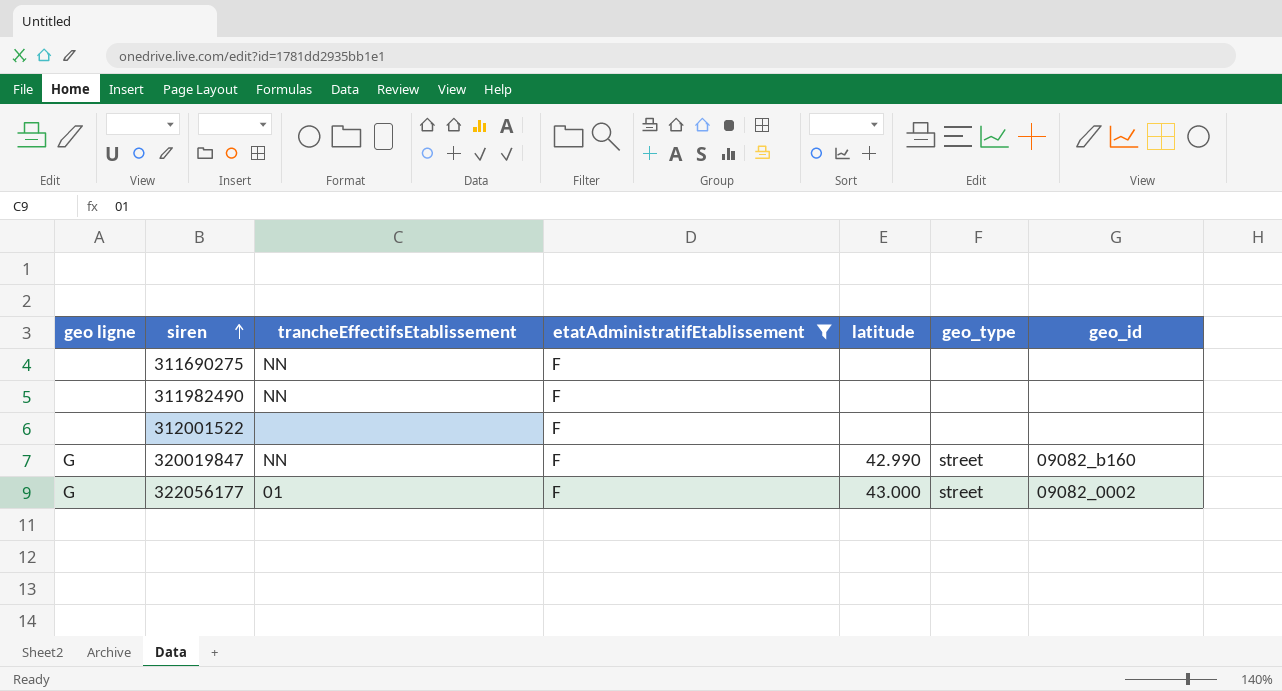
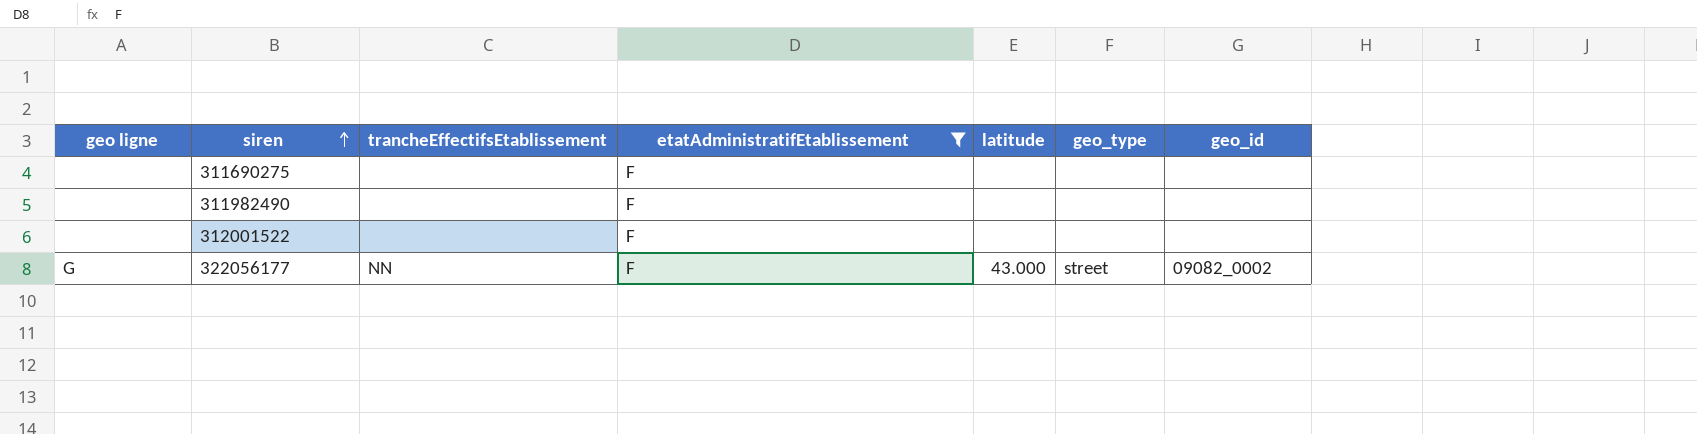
row 320019847: G | NN | F | 42.990 | street | 09082_b160 -> none
311690275 | trancheEffectifsEtablissement: NN -> none
311982490 | trancheEffectifsEtablissement: NN -> none
322056177 | trancheEffectifsEtablissement: 01 -> NN

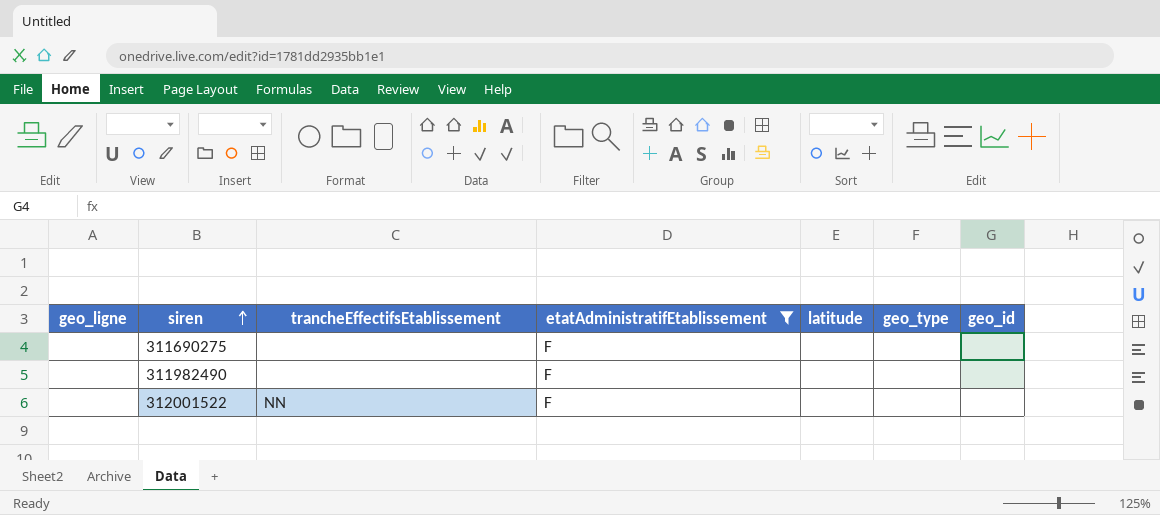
column name: geo ligne -> geo_ligne
row 322056177: G | NN | F | 43.000 | street | 09082_0002 -> none
312001522 | trancheEffectifsEtablissement: none -> NN

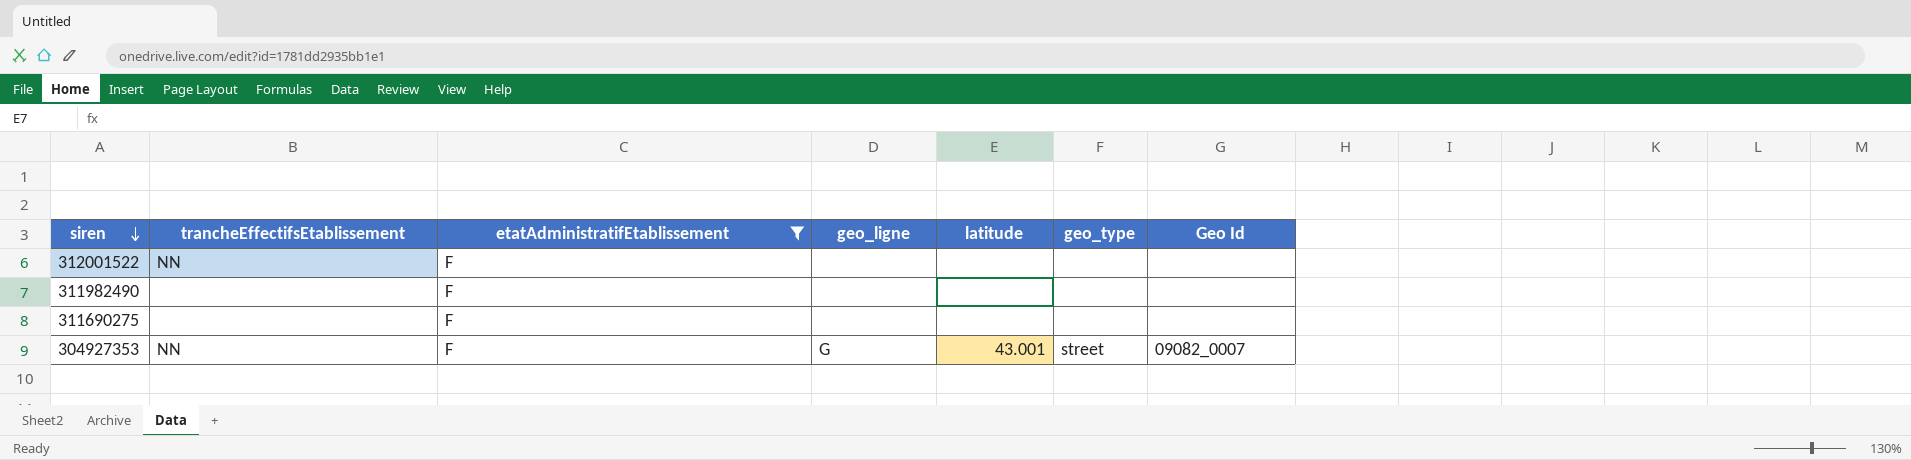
row order: siren ascending -> siren descending
column geo_ligne | position: 1 -> 4
column name: geo_id -> Geo Id
row 304927353: none -> NN | F | G | 43.001 | street | 09082_0007

